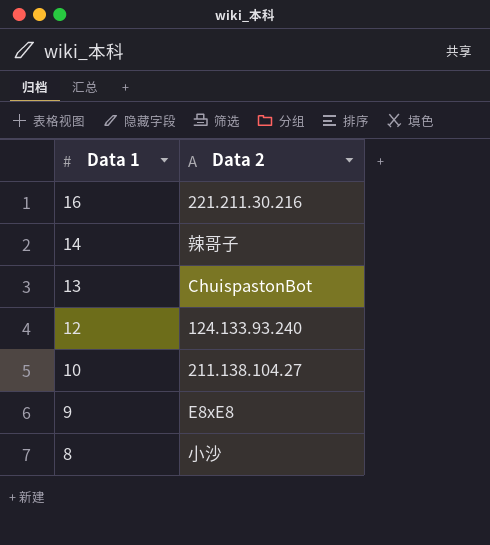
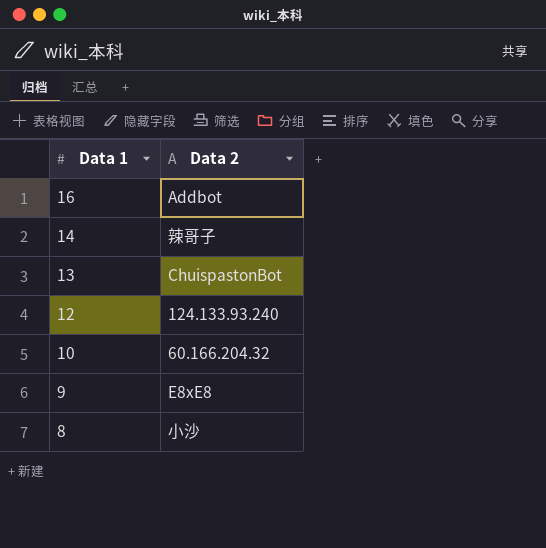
16 | Data 2: 221.211.30.216 -> Addbot
10 | Data 2: 211.138.104.27 -> 60.166.204.32

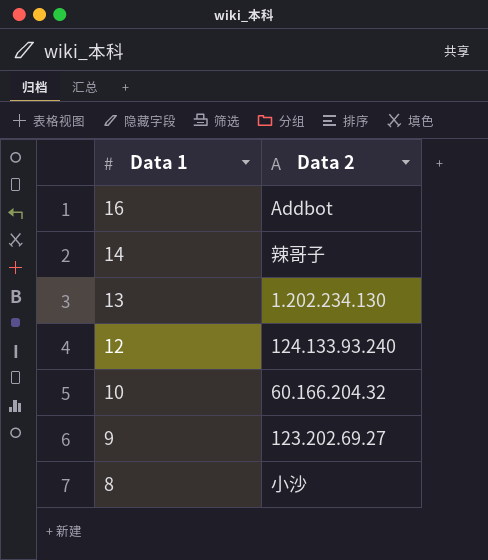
13 | Data 2: ChuispastonBot -> 1.202.234.130
9 | Data 2: E8xE8 -> 123.202.69.27

